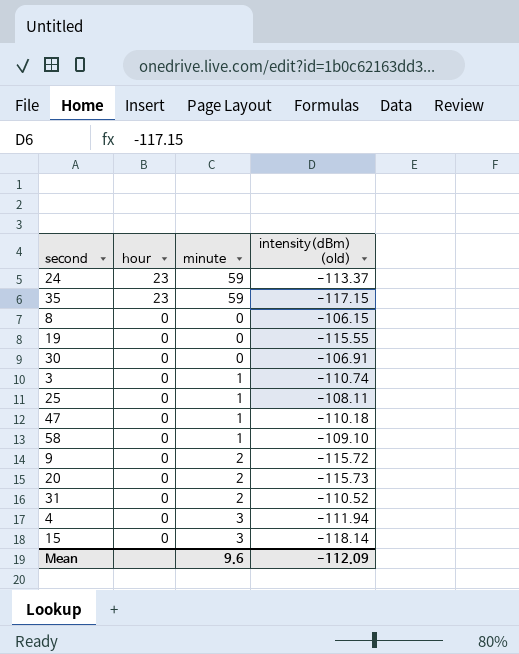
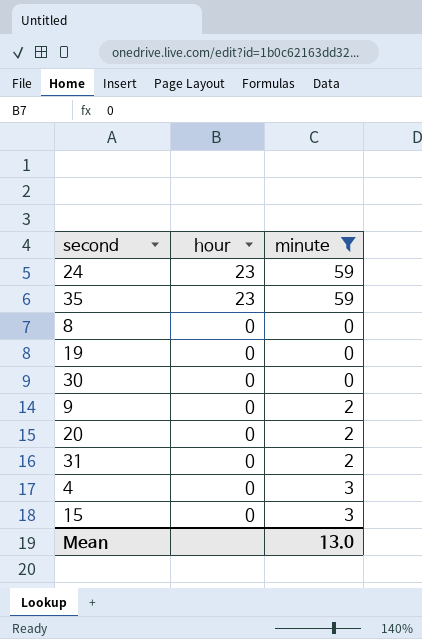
filter: none -> minute != 1
column intensity(dBm) (old) | position: 4 -> none
Mean | minute: 9.6 -> 13.0

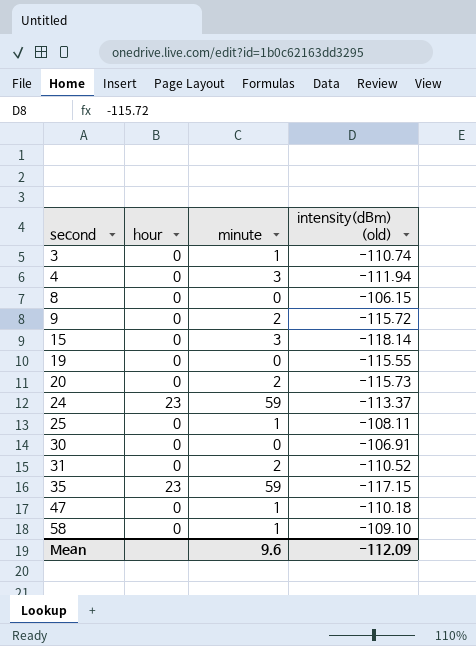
filter: minute != 1 -> none
row order: hour descending -> second ascending
column intensity(dBm) (old) | position: none -> 4
Mean | minute: 13.0 -> 9.6

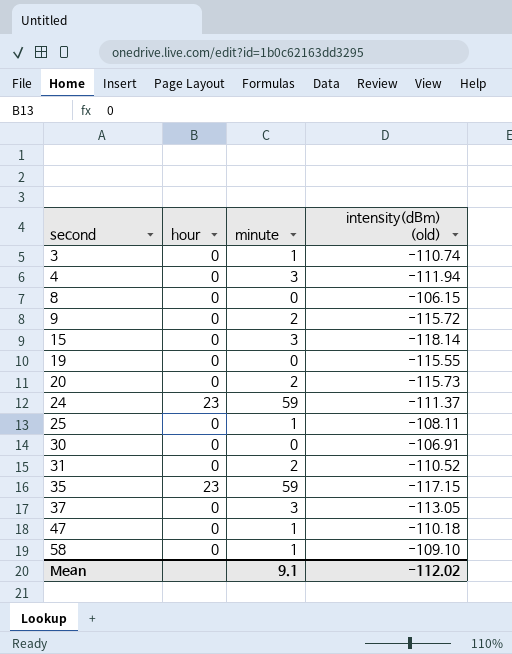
24 | intensity(dBm) (old): -113.37 -> -111.37
row 37: none -> 0 | 3 | -113.05
Mean | minute: 9.6 -> 9.1
Mean | intensity(dBm) (old): -112.09 -> -112.02

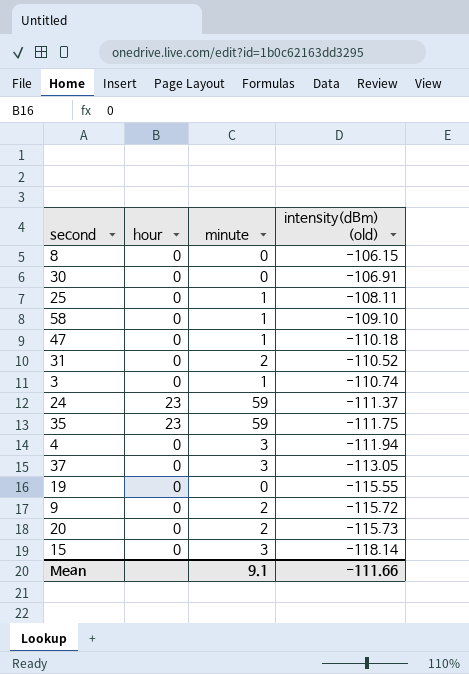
row order: second ascending -> intensity(dBm) (old) descending
35 | intensity(dBm) (old): -117.15 -> -111.75
Mean | intensity(dBm) (old): -112.02 -> -111.66

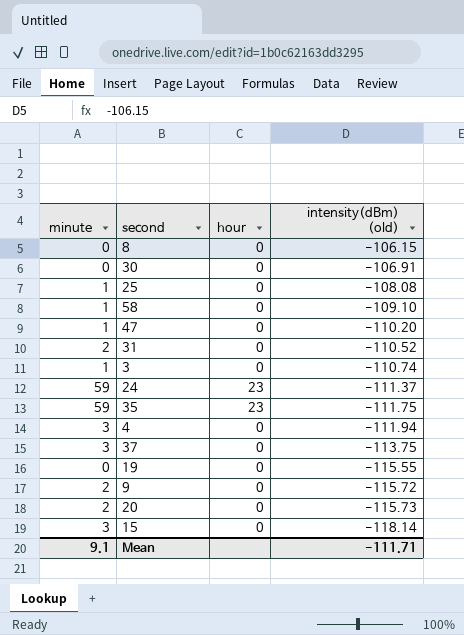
column minute | position: 3 -> 1
25 | intensity(dBm) (old): -108.11 -> -108.08
47 | intensity(dBm) (old): -110.18 -> -110.20
37 | intensity(dBm) (old): -113.05 -> -113.75
Mean | intensity(dBm) (old): -111.66 -> -111.71

